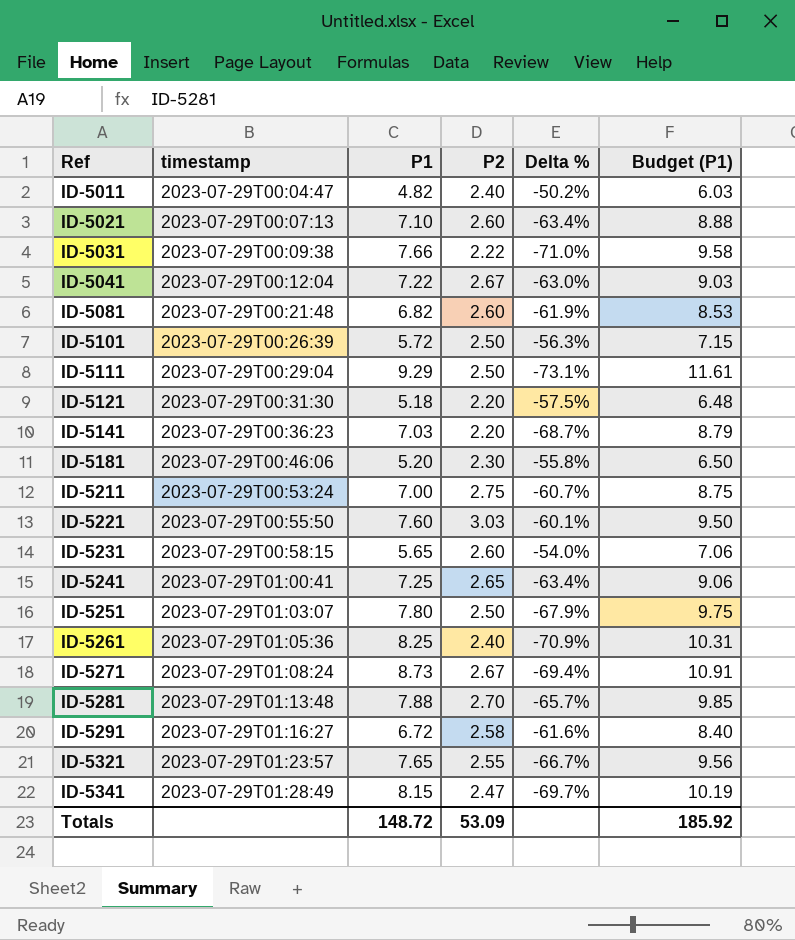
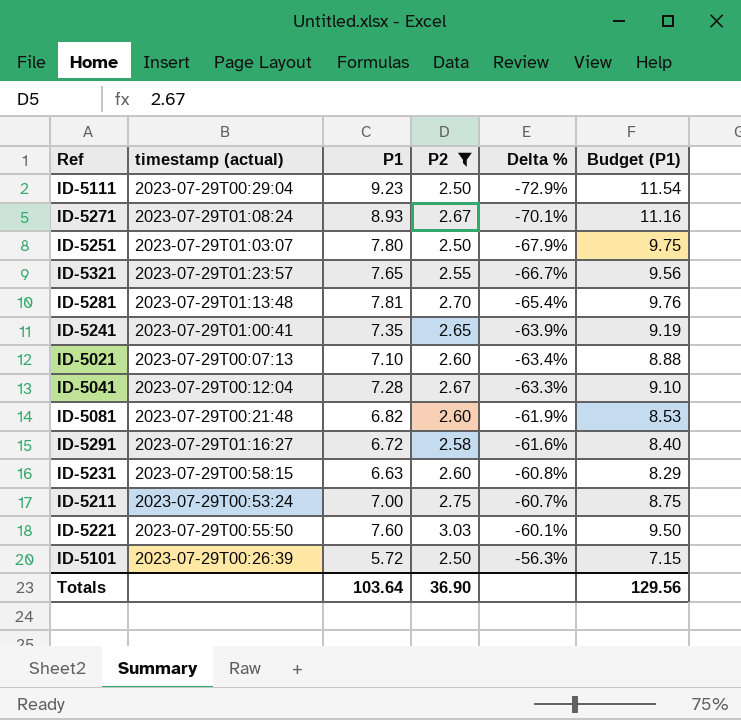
filter: none -> P2 >= 2.50
row order: Ref ascending -> Delta % ascending
column name: timestamp -> timestamp (actual)
ID-5111 | P1: 9.29 -> 9.23
ID-5111 | Delta %: -73.1% -> -72.9%
ID-5111 | Budget (P1): 11.61 -> 11.54
ID-5271 | P1: 8.73 -> 8.93
ID-5271 | Delta %: -69.4% -> -70.1%
ID-5271 | Budget (P1): 10.91 -> 11.16
ID-5281 | P1: 7.88 -> 7.81
ID-5281 | Delta %: -65.7% -> -65.4%
ID-5281 | Budget (P1): 9.85 -> 9.76
ID-5241 | P1: 7.25 -> 7.35
ID-5241 | Delta %: -63.4% -> -63.9%
ID-5241 | Budget (P1): 9.06 -> 9.19
ID-5041 | P1: 7.22 -> 7.28
ID-5041 | Delta %: -63.0% -> -63.3%
ID-5041 | Budget (P1): 9.03 -> 9.10
ID-5231 | P1: 5.65 -> 6.63
ID-5231 | Delta %: -54.0% -> -60.8%
ID-5231 | Budget (P1): 7.06 -> 8.29
Totals | P1: 148.72 -> 103.64
Totals | P2: 53.09 -> 36.90
Totals | Budget (P1): 185.92 -> 129.56

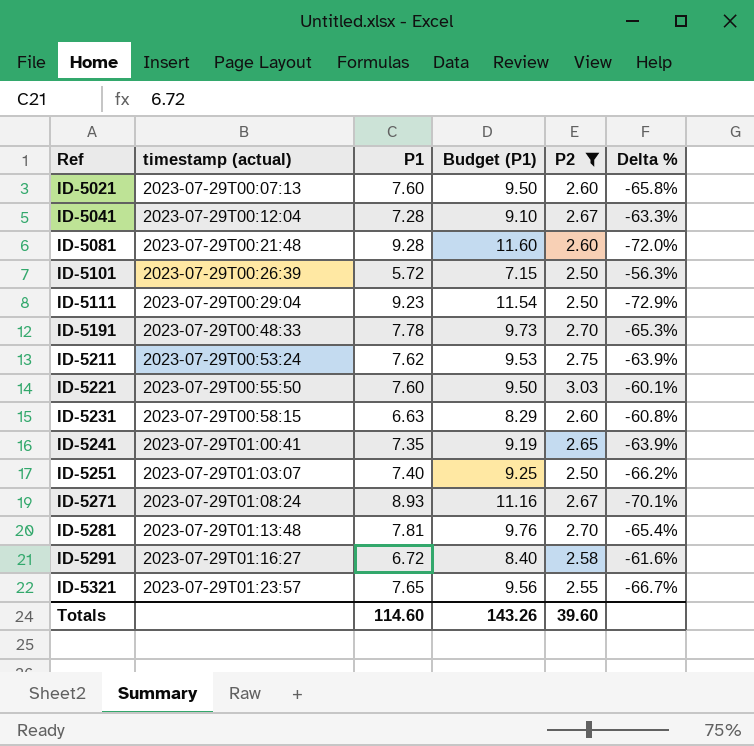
row order: Delta % ascending -> Ref ascending
column Budget (P1) | position: 6 -> 4
ID-5021 | P1: 7.10 -> 7.60
ID-5021 | Budget (P1): 8.88 -> 9.50
ID-5021 | Delta %: -63.4% -> -65.8%
ID-5081 | P1: 6.82 -> 9.28
ID-5081 | Budget (P1): 8.53 -> 11.60
ID-5081 | Delta %: -61.9% -> -72.0%
row ID-5191: none -> 2023-07-29T00:48:33 | 7.78 | 9.73 | 2.70 | -65.3%
ID-5211 | P1: 7.00 -> 7.62
ID-5211 | Budget (P1): 8.75 -> 9.53
ID-5211 | Delta %: -60.7% -> -63.9%
ID-5251 | P1: 7.80 -> 7.40
ID-5251 | Budget (P1): 9.75 -> 9.25
ID-5251 | Delta %: -67.9% -> -66.2%
Totals | P1: 103.64 -> 114.60
Totals | Budget (P1): 129.56 -> 143.26
Totals | P2: 36.90 -> 39.60

